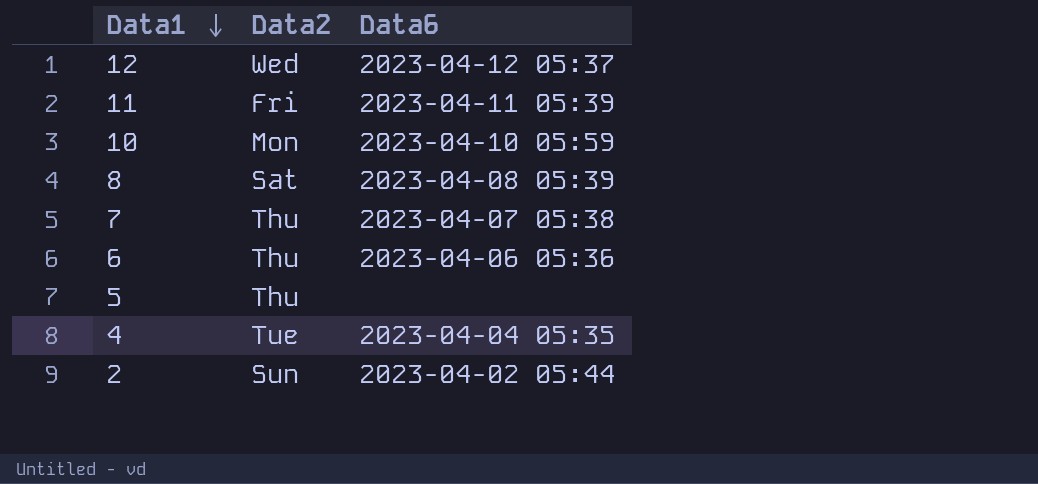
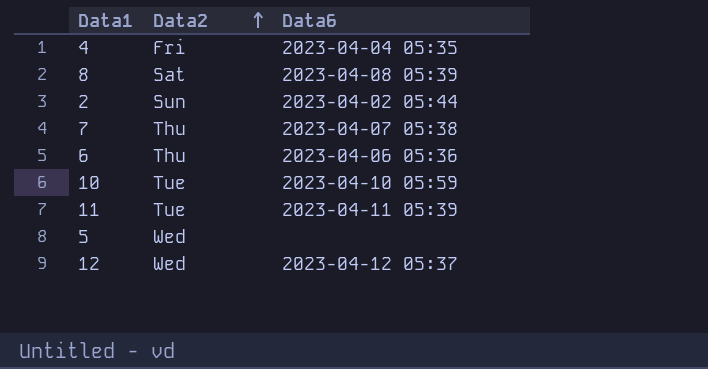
row order: Data1 descending -> Data2 ascending
4 | Data2: Tue -> Fri
10 | Data2: Mon -> Tue
11 | Data2: Fri -> Tue
5 | Data2: Thu -> Wed

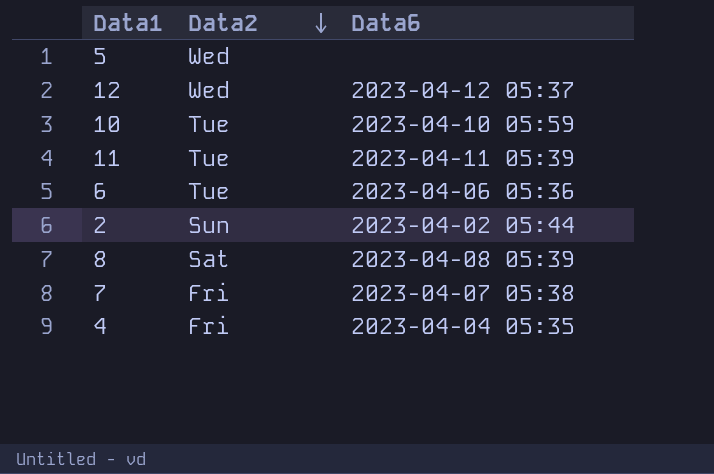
row order: Data2 ascending -> Data2 descending
6 | Data2: Thu -> Tue
7 | Data2: Thu -> Fri

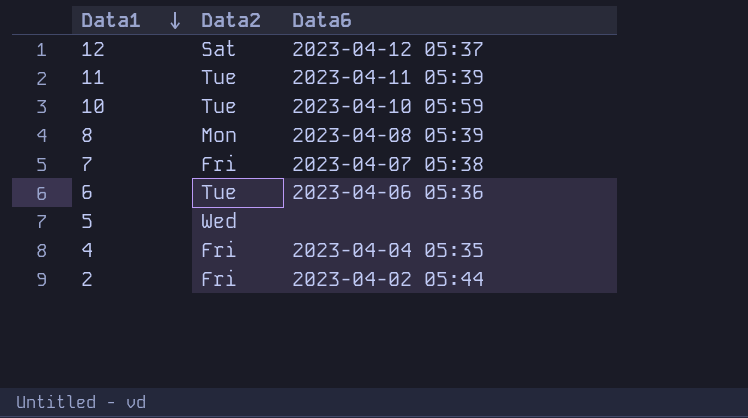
row order: Data2 descending -> Data1 descending
12 | Data2: Wed -> Sat
8 | Data2: Sat -> Mon
2 | Data2: Sun -> Fri

